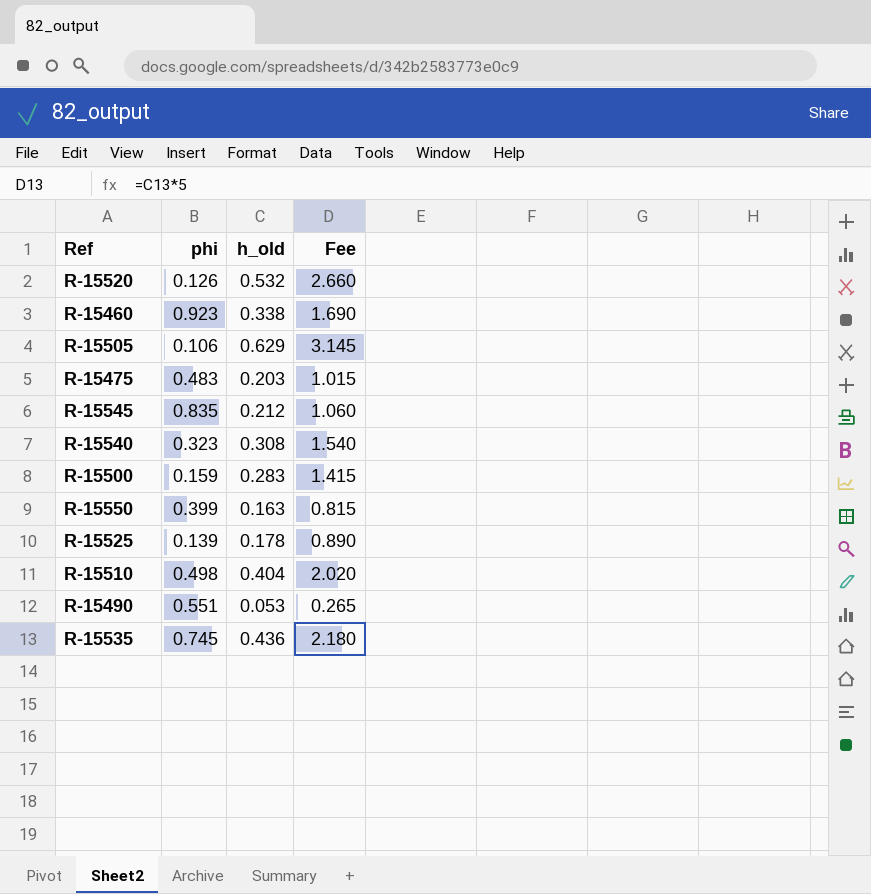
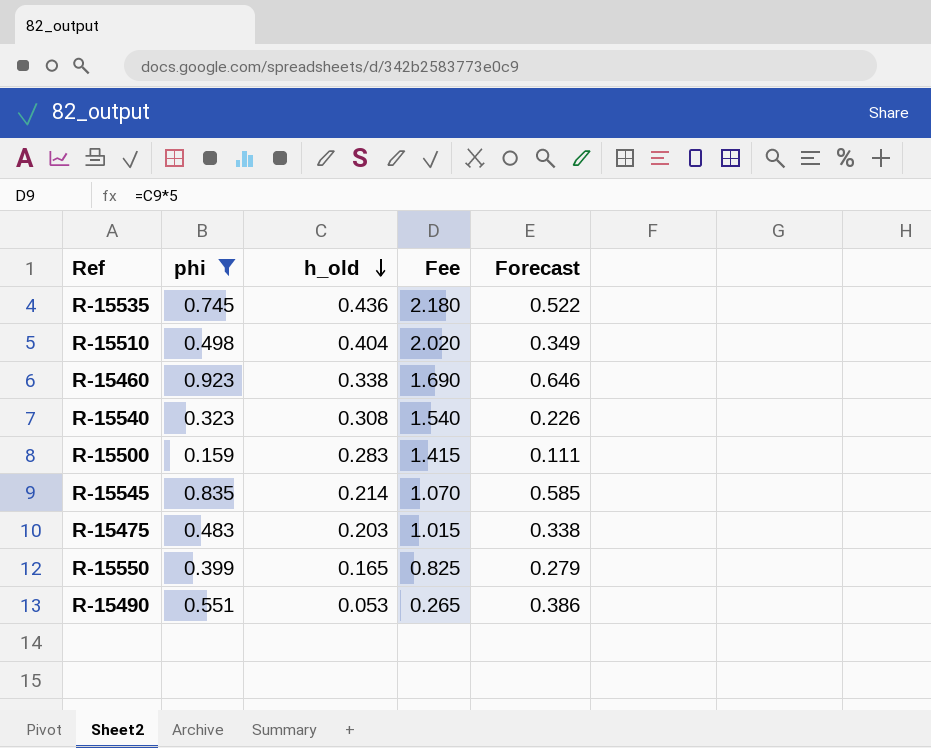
filter: none -> phi >= 0.159
row order: none -> h_old descending
column Forecast | formula: none -> [phi] * 0.7
R-15545 | h_old: 0.212 -> 0.214
R-15545 | Fee: 1.060 -> 1.070
R-15550 | h_old: 0.163 -> 0.165
R-15550 | Fee: 0.815 -> 0.825

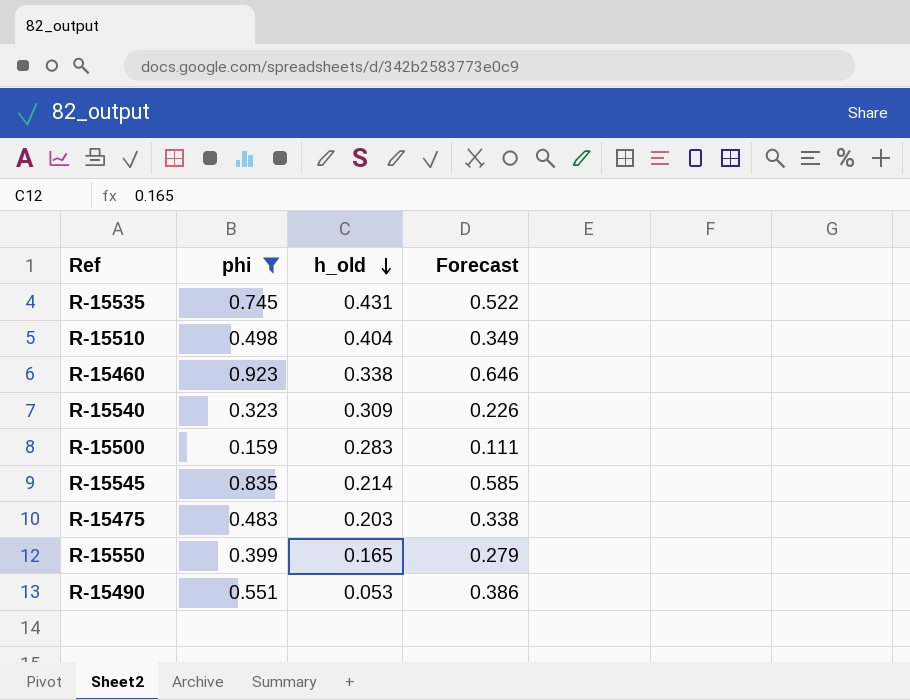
column Fee | formula: [h_old] * 5 -> none
R-15535 | h_old: 0.436 -> 0.431
R-15540 | h_old: 0.308 -> 0.309

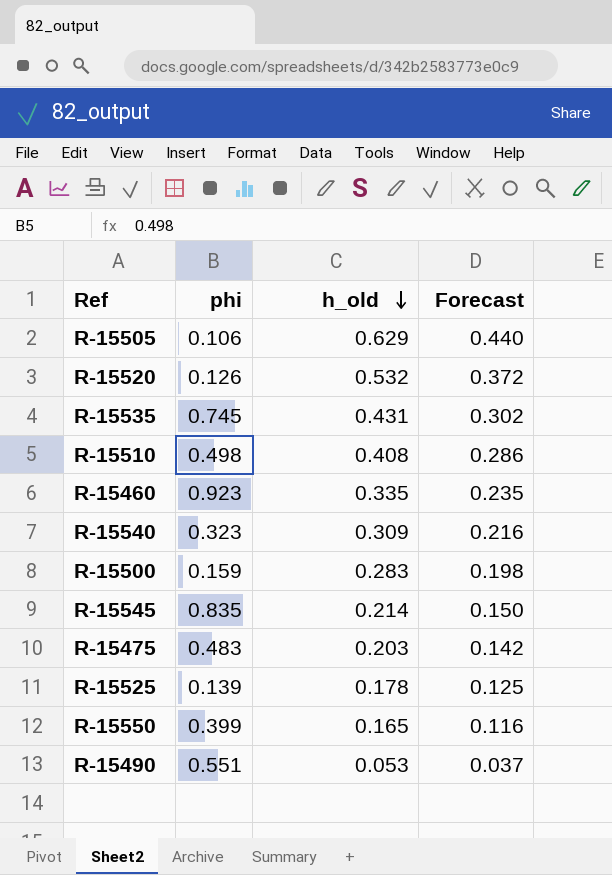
filter: phi >= 0.159 -> none
column Forecast | formula: [phi] * 0.7 -> [h_old] * 0.7
R-15510 | h_old: 0.404 -> 0.408
R-15460 | h_old: 0.338 -> 0.335

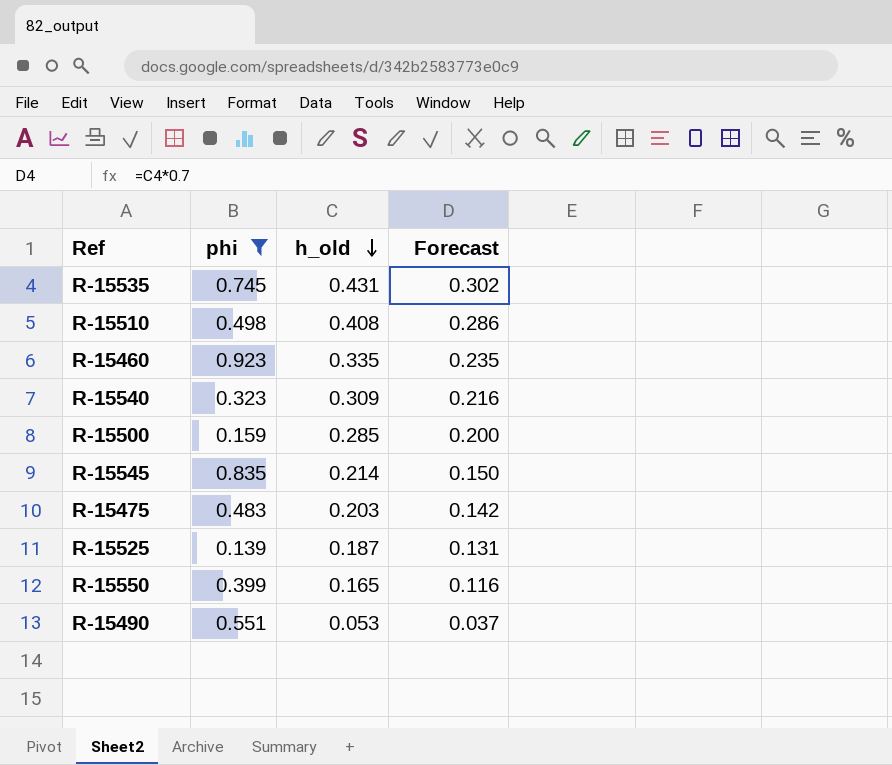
filter: none -> phi >= 0.139
R-15500 | h_old: 0.283 -> 0.285
R-15500 | Forecast: 0.198 -> 0.200
R-15525 | h_old: 0.178 -> 0.187
R-15525 | Forecast: 0.125 -> 0.131

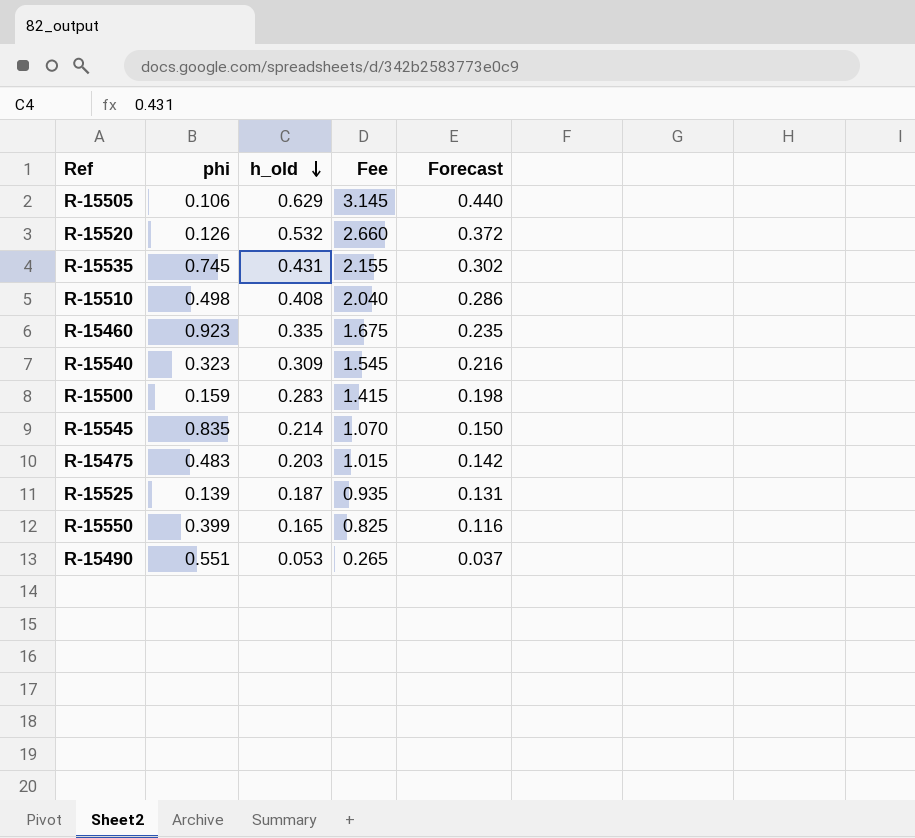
filter: phi >= 0.139 -> none
column Fee | formula: none -> [h_old] * 5
R-15500 | h_old: 0.285 -> 0.283
R-15500 | Forecast: 0.200 -> 0.198

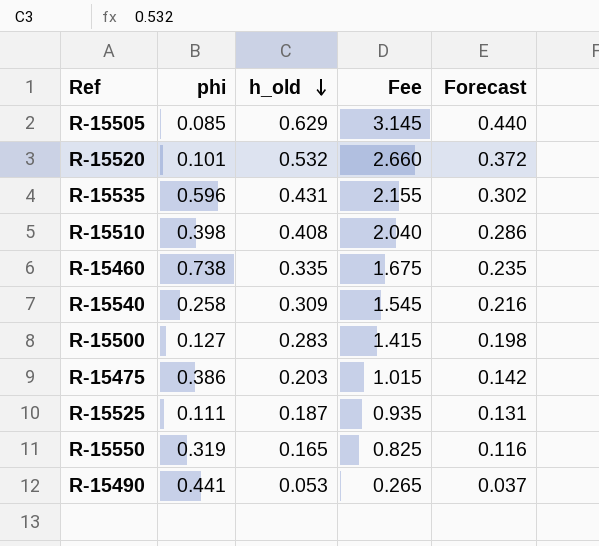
row R-15545: 0.835 | 0.214 | 1.070 | 0.150 -> none
R-15505 | phi: 0.106 -> 0.085
R-15520 | phi: 0.126 -> 0.101
R-15535 | phi: 0.745 -> 0.596
R-15510 | phi: 0.498 -> 0.398
R-15460 | phi: 0.923 -> 0.738
R-15540 | phi: 0.323 -> 0.258
R-15500 | phi: 0.159 -> 0.127
R-15475 | phi: 0.483 -> 0.386
R-15525 | phi: 0.139 -> 0.111
R-15550 | phi: 0.399 -> 0.319
R-15490 | phi: 0.551 -> 0.441

